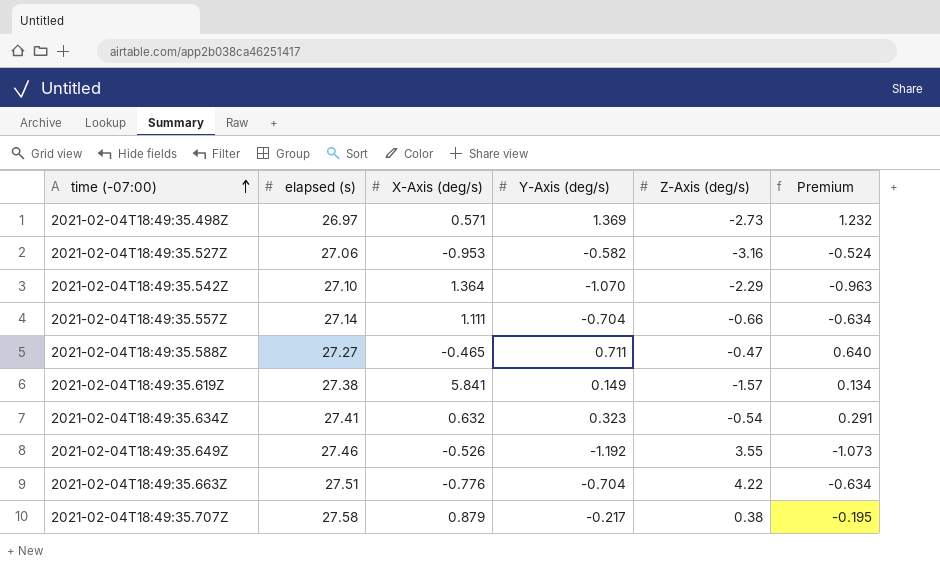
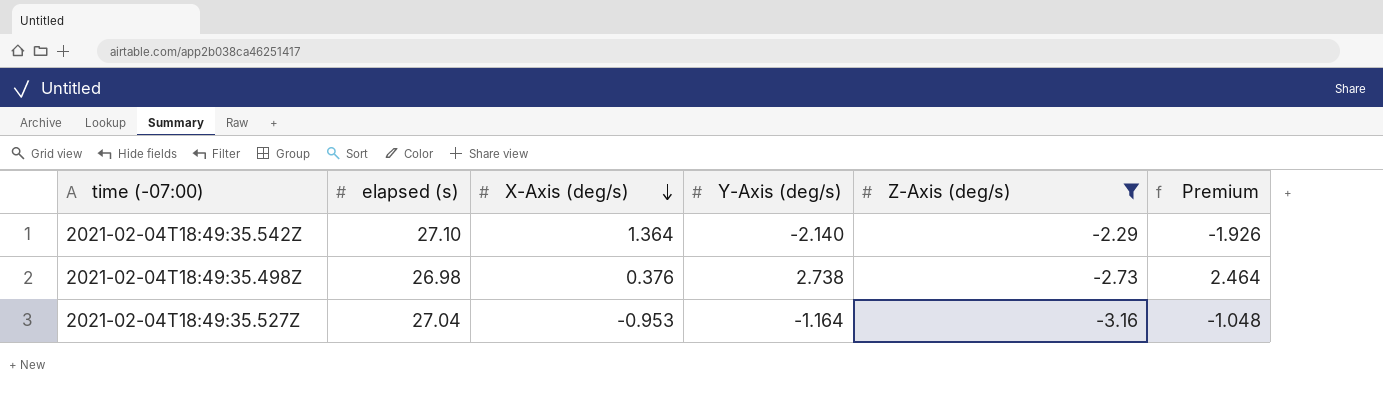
filter: none -> Z-Axis (deg/s) <= -2.29
row order: time (-07:00) ascending -> X-Axis (deg/s) descending
2021-02-04T18:49:35.542Z | Y-Axis (deg/s): -1.070 -> -2.140
2021-02-04T18:49:35.542Z | Premium: -0.963 -> -1.926
2021-02-04T18:49:35.498Z | elapsed (s): 26.97 -> 26.98
2021-02-04T18:49:35.498Z | X-Axis (deg/s): 0.571 -> 0.376
2021-02-04T18:49:35.498Z | Y-Axis (deg/s): 1.369 -> 2.738
2021-02-04T18:49:35.498Z | Premium: 1.232 -> 2.464
2021-02-04T18:49:35.527Z | elapsed (s): 27.06 -> 27.04
2021-02-04T18:49:35.527Z | Y-Axis (deg/s): -0.582 -> -1.164
2021-02-04T18:49:35.527Z | Premium: -0.524 -> -1.048

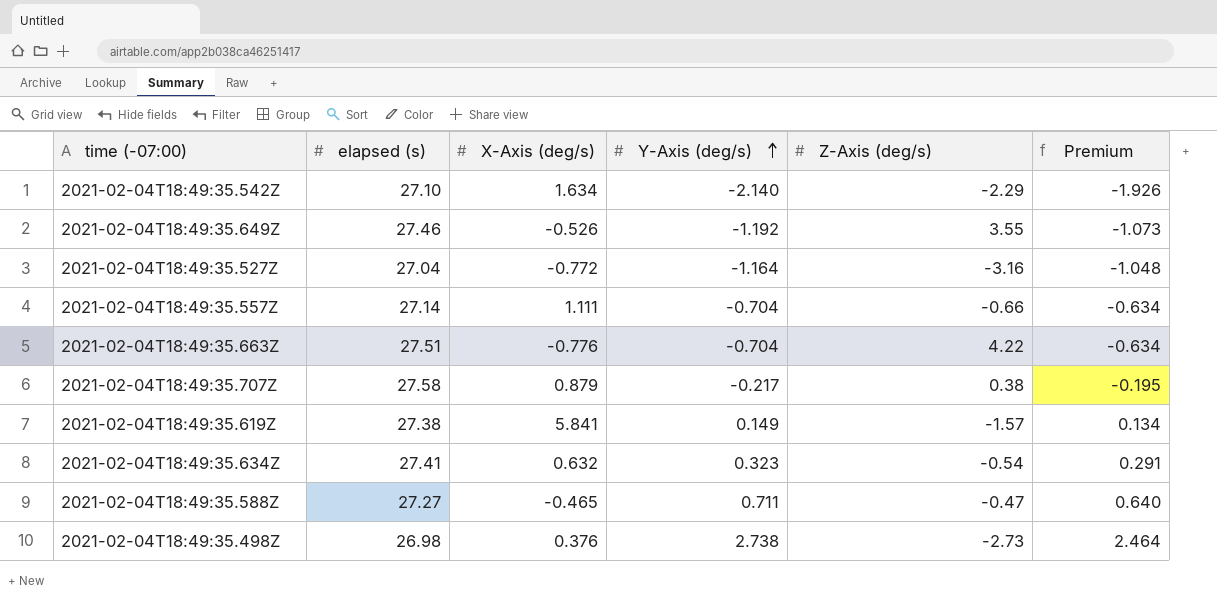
filter: Z-Axis (deg/s) <= -2.29 -> none
row order: X-Axis (deg/s) descending -> Y-Axis (deg/s) ascending
2021-02-04T18:49:35.542Z | X-Axis (deg/s): 1.364 -> 1.634
2021-02-04T18:49:35.527Z | X-Axis (deg/s): -0.953 -> -0.772

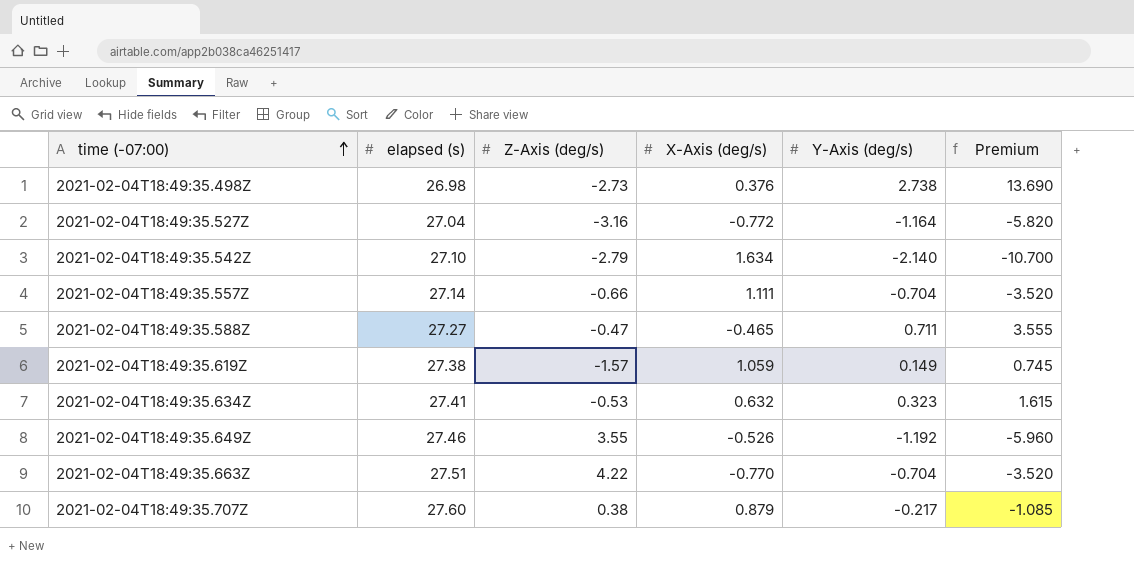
row order: Y-Axis (deg/s) ascending -> time (-07:00) ascending
column Z-Axis (deg/s) | position: 5 -> 3
column Premium | formula: [Y-Axis (deg/s)] * 0.9 -> [Y-Axis (deg/s)] * 5
2021-02-04T18:49:35.542Z | Z-Axis (deg/s): -2.29 -> -2.79
2021-02-04T18:49:35.619Z | X-Axis (deg/s): 5.841 -> 1.059
2021-02-04T18:49:35.634Z | Z-Axis (deg/s): -0.54 -> -0.53
2021-02-04T18:49:35.663Z | X-Axis (deg/s): -0.776 -> -0.770
2021-02-04T18:49:35.707Z | elapsed (s): 27.58 -> 27.60

